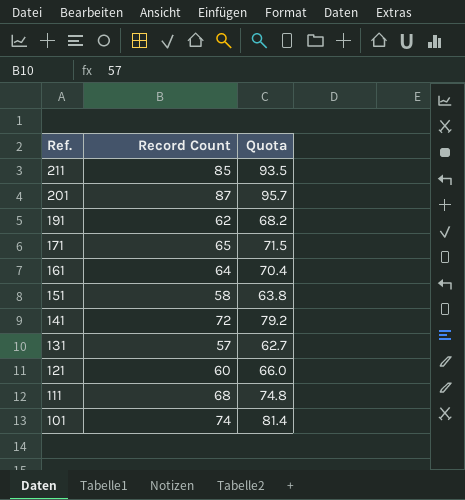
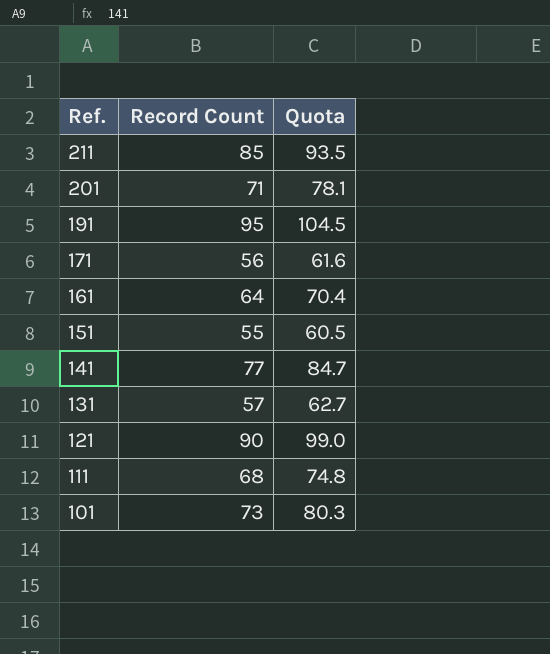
201 | Record Count: 87 -> 71
201 | Quota: 95.7 -> 78.1
191 | Record Count: 62 -> 95
191 | Quota: 68.2 -> 104.5
171 | Record Count: 65 -> 56
171 | Quota: 71.5 -> 61.6
151 | Record Count: 58 -> 55
151 | Quota: 63.8 -> 60.5
141 | Record Count: 72 -> 77
141 | Quota: 79.2 -> 84.7
121 | Record Count: 60 -> 90
121 | Quota: 66.0 -> 99.0
101 | Record Count: 74 -> 73
101 | Quota: 81.4 -> 80.3

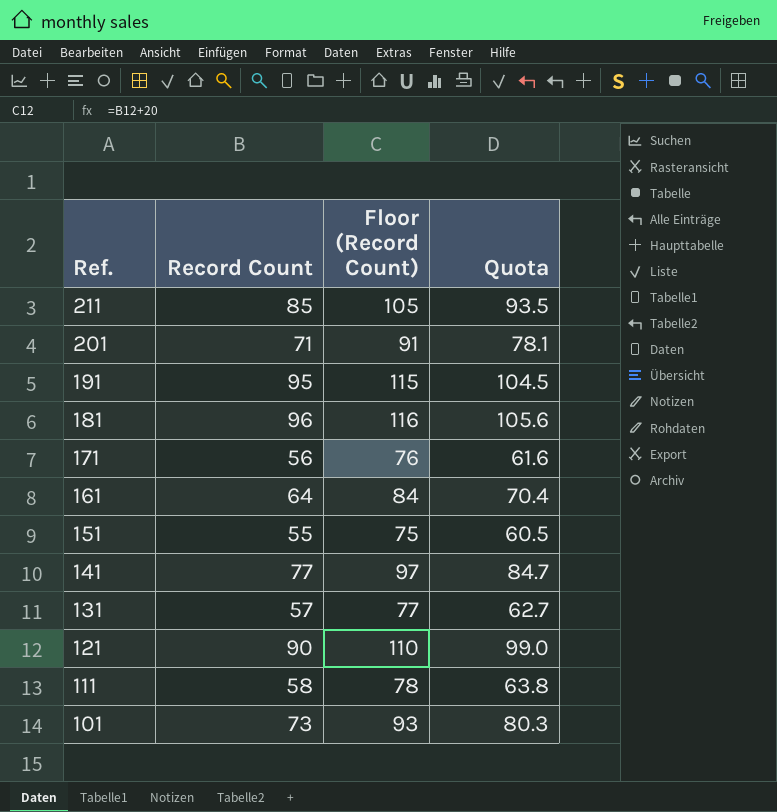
column Floor (Record Count) | formula: none -> [Record Count] + 20
row 181: none -> 96 | 116 | 105.6
111 | Record Count: 68 -> 58
111 | Quota: 74.8 -> 63.8

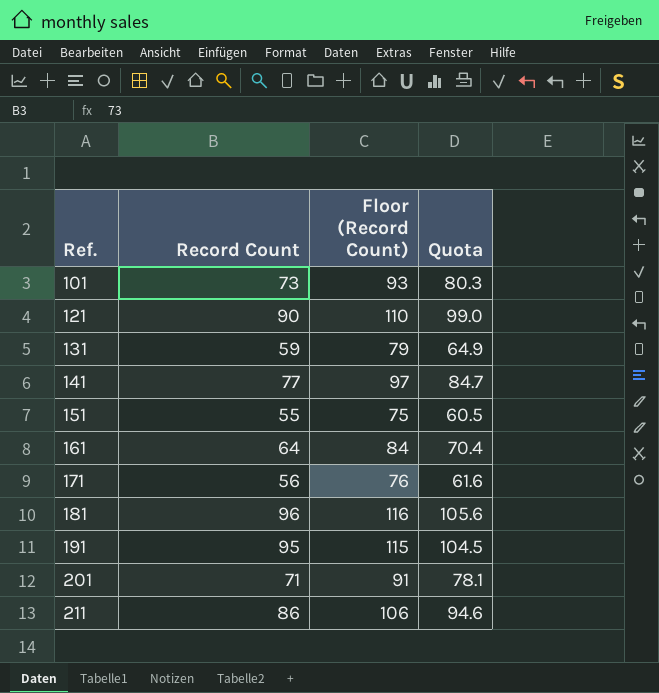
row order: Ref. descending -> Ref. ascending
row 111: 58 | 78 | 63.8 -> none
131 | Record Count: 57 -> 59
131 | Floor (Record Count): 77 -> 79
131 | Quota: 62.7 -> 64.9
211 | Record Count: 85 -> 86
211 | Floor (Record Count): 105 -> 106
211 | Quota: 93.5 -> 94.6

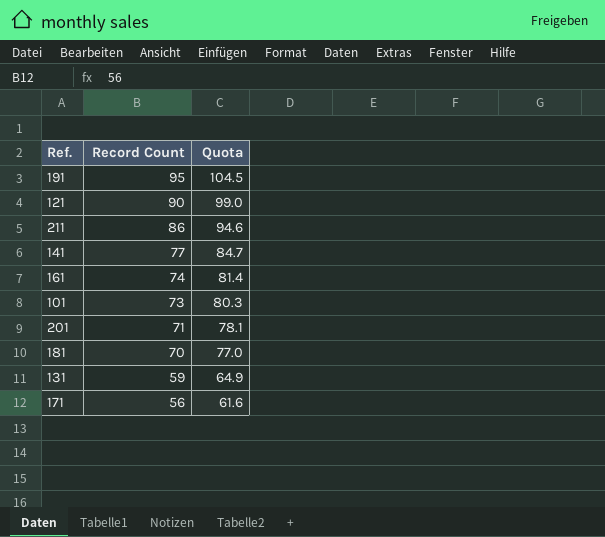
row order: Ref. ascending -> Record Count descending
column Floor (Record Count) | formula: [Record Count] + 20 -> none
row 151: 55 | 75 | 60.5 -> none
161 | Record Count: 64 -> 74
161 | Quota: 70.4 -> 81.4
181 | Record Count: 96 -> 70
181 | Quota: 105.6 -> 77.0

